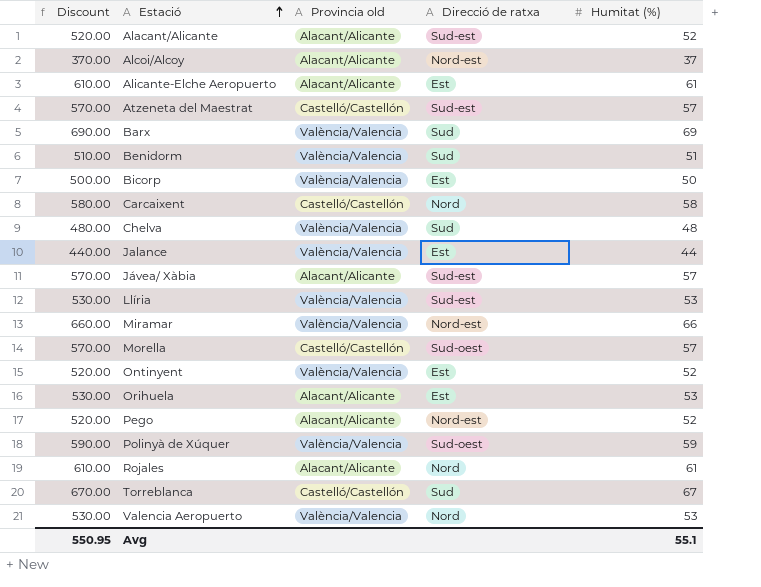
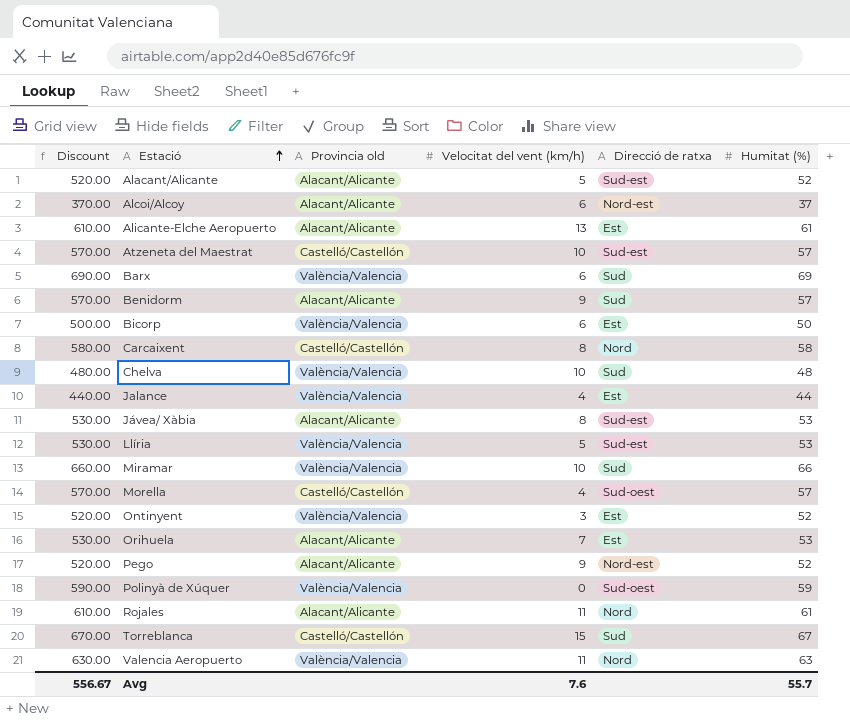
column Velocitat del vent (km/h) | position: none -> 4
Benidorm | Discount: 510.00 -> 570.00
Benidorm | Provincia old: València/Valencia -> Alacant/Alicante
Benidorm | Humitat (%): 51 -> 57
Jávea/ Xàbia | Discount: 570.00 -> 530.00
Jávea/ Xàbia | Humitat (%): 57 -> 53
Miramar | Direcció de ratxa: Nord-est -> Sud
Valencia Aeropuerto | Discount: 530.00 -> 630.00
Valencia Aeropuerto | Humitat (%): 53 -> 63
Avg | Discount: 550.95 -> 556.67
Avg | Humitat (%): 55.1 -> 55.7

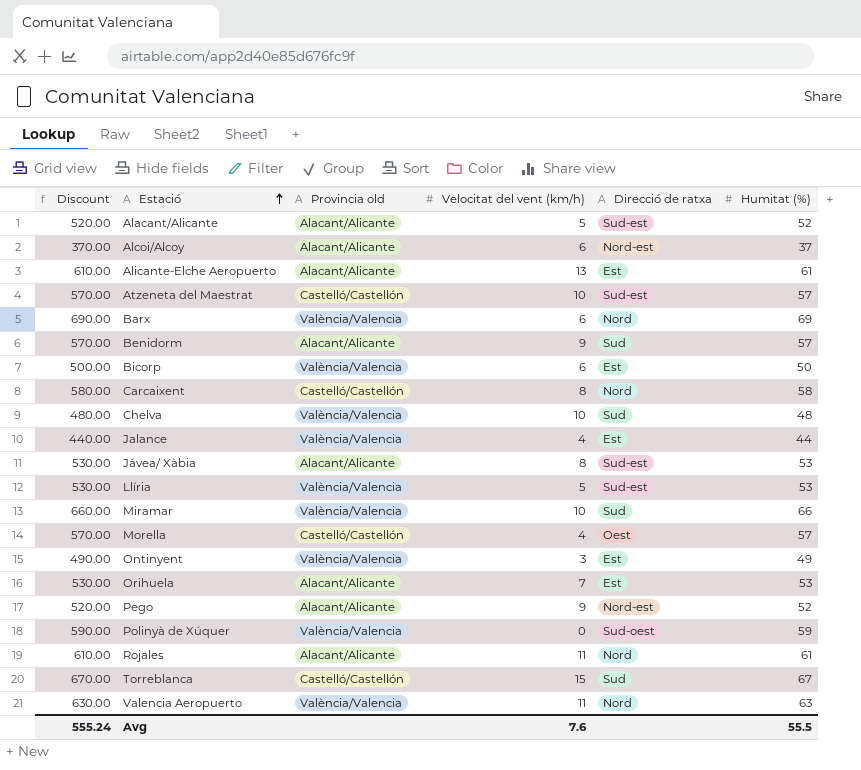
Barx | Direcció de ratxa: Sud -> Nord
Morella | Direcció de ratxa: Sud-oest -> Oest
Ontinyent | Discount: 520.00 -> 490.00
Ontinyent | Humitat (%): 52 -> 49
Avg | Discount: 556.67 -> 555.24
Avg | Humitat (%): 55.7 -> 55.5

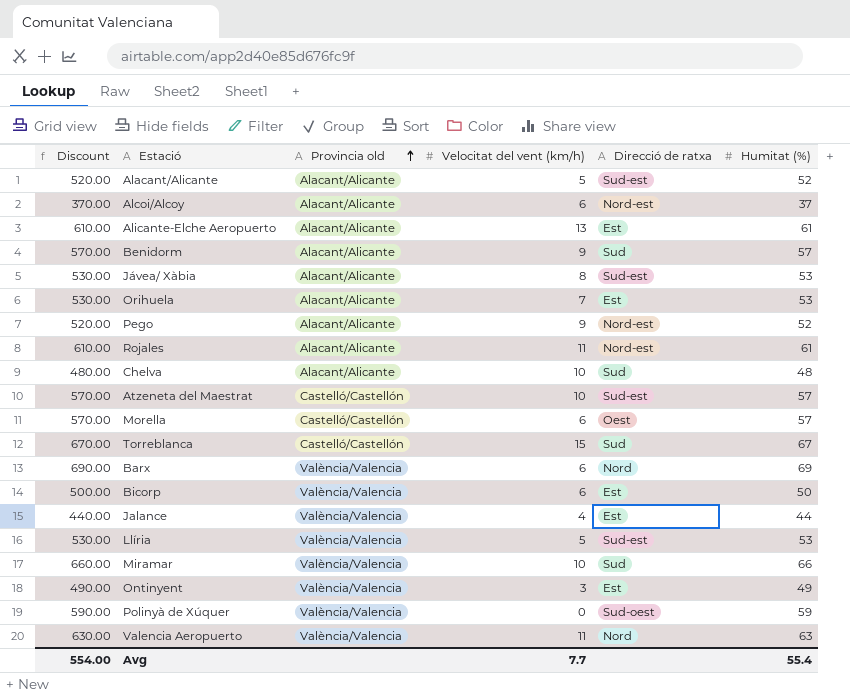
row order: Estació ascending -> Provincia old ascending
row Carcaixent: 580.00 | Castelló/Castellón | 8 | Nord | 58 -> none
Rojales | Direcció de ratxa: Nord -> Nord-est
Chelva | Provincia old: València/Valencia -> Alacant/Alicante
Morella | Velocitat del vent (km/h): 4 -> 6
Avg | Discount: 555.24 -> 554.00
Avg | Velocitat del vent (km/h): 7.6 -> 7.7
Avg | Humitat (%): 55.5 -> 55.4

